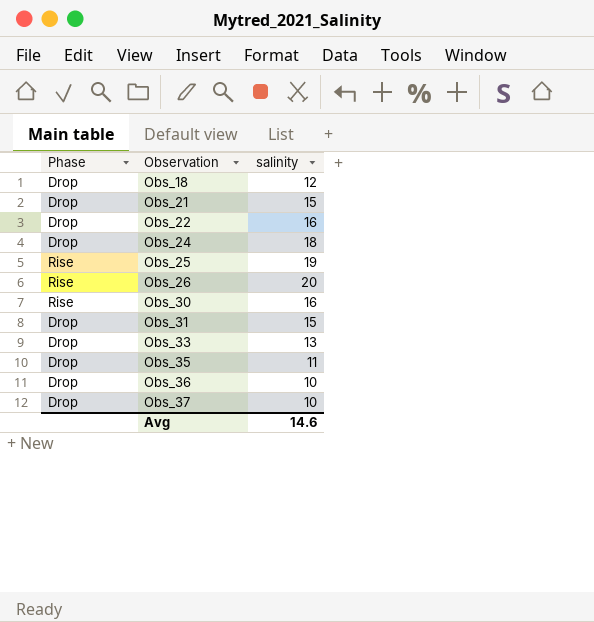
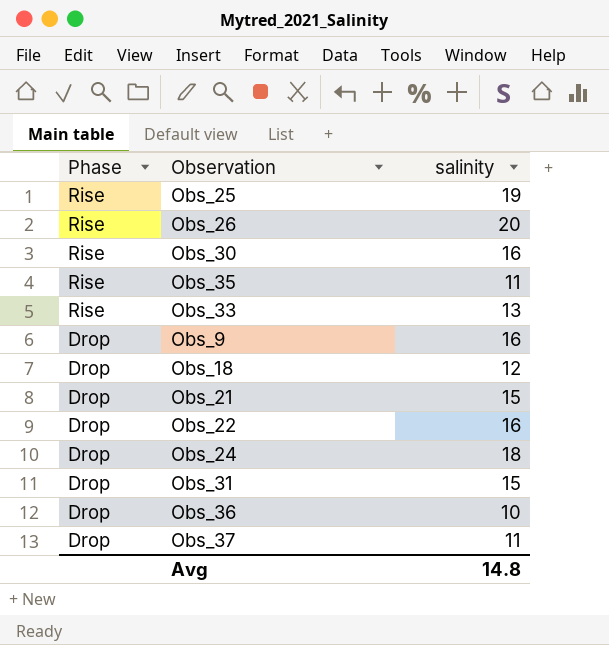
row order: Observation ascending -> Phase descending
Obs_35 | Phase: Drop -> Rise
Obs_33 | Phase: Drop -> Rise
row Obs_9: none -> Drop | 16
Obs_37 | salinity: 10 -> 11
Avg | salinity: 14.6 -> 14.8

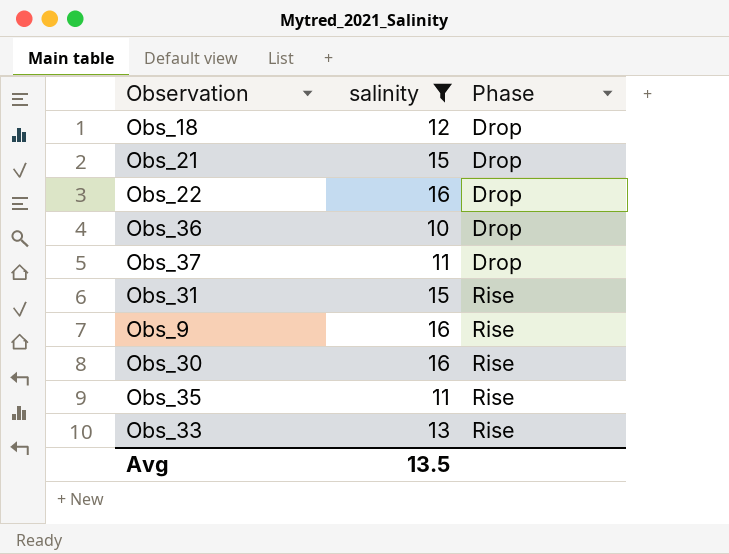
filter: none -> salinity <= 16
row order: Phase descending -> Phase ascending
column Phase | position: 1 -> 3
Obs_31 | Phase: Drop -> Rise
Obs_9 | Phase: Drop -> Rise
Avg | salinity: 14.8 -> 13.5

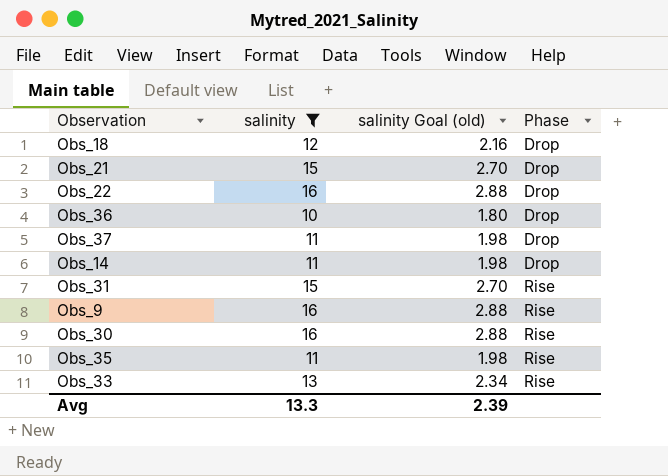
column salinity Goal (old) | formula: none -> [salinity] * 0.18
row Obs_14: none -> 11 | 1.98 | Drop
Avg | salinity: 13.5 -> 13.3

